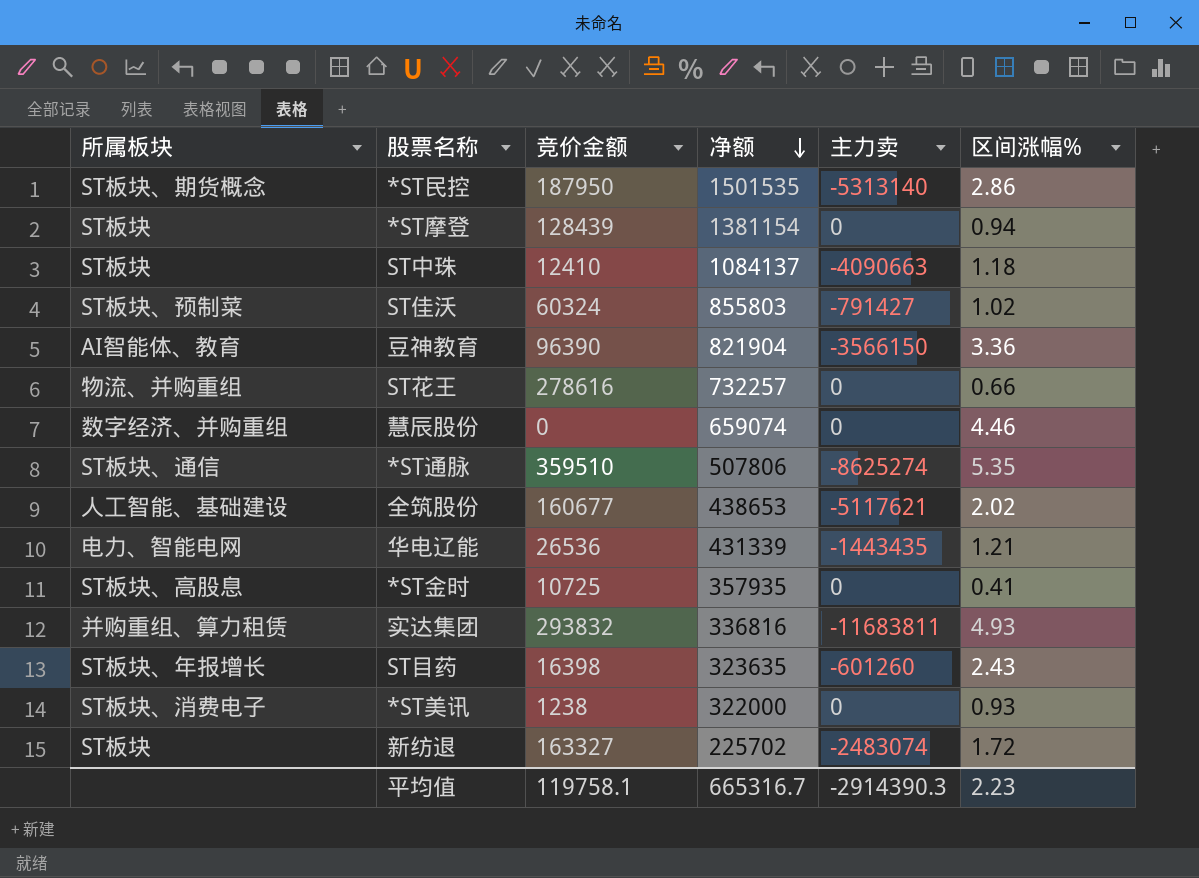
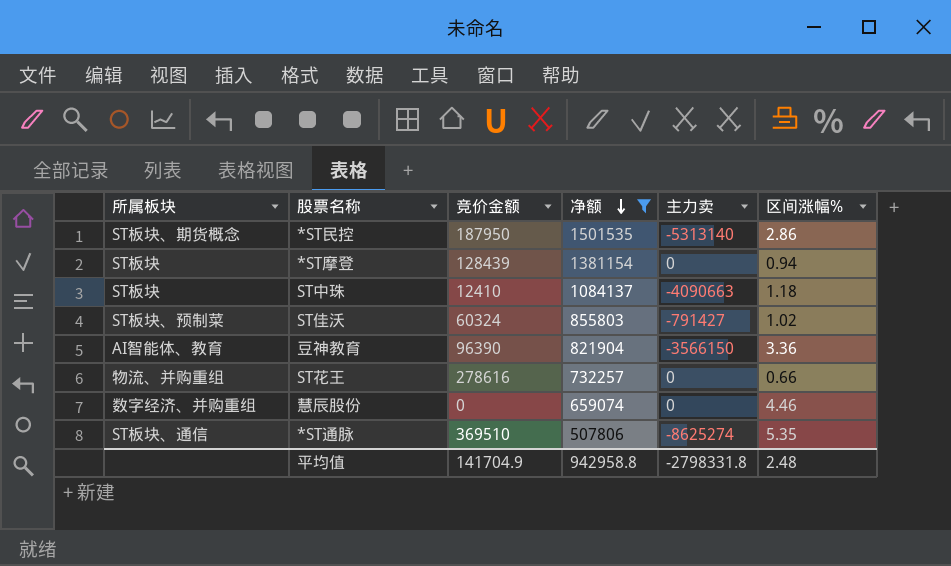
filter: none -> 净额 >= 507806
*ST通脉 | 竞价金额: 359510 -> 369510
平均值 | 竞价金额: 119758.1 -> 141704.9
平均值 | 净额: 665316.7 -> 942958.8
平均值 | 主力卖: -2914390.3 -> -2798331.8
平均值 | 区间涨幅%: 2.23 -> 2.48

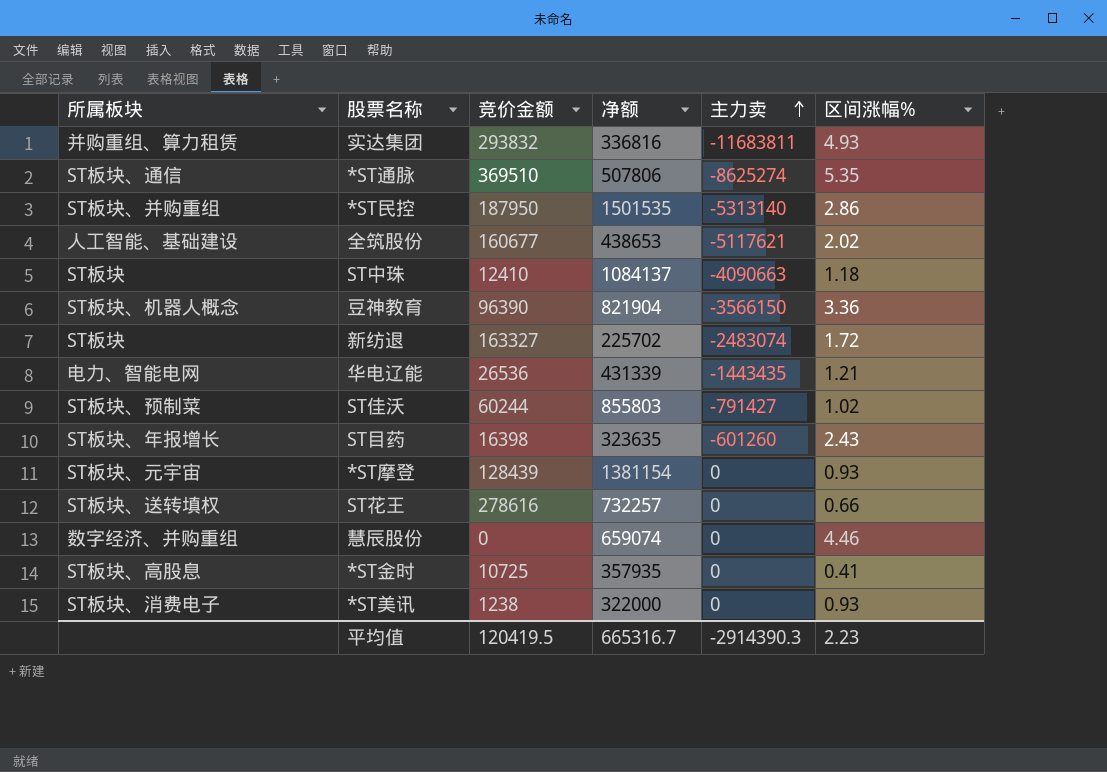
filter: 净额 >= 507806 -> none
row order: 净额 descending -> 主力卖 ascending
*ST民控 | 所属板块: ST板块、期货概念 -> ST板块、并购重组
豆神教育 | 所属板块: AI智能体、教育 -> ST板块、机器人概念
ST佳沃 | 竞价金额: 60324 -> 60244
*ST摩登 | 所属板块: ST板块 -> ST板块、元宇宙
*ST摩登 | 区间涨幅%: 0.94 -> 0.93
ST花王 | 所属板块: 物流、并购重组 -> ST板块、送转填权
平均值 | 竞价金额: 141704.9 -> 120419.5
平均值 | 净额: 942958.8 -> 665316.7
平均值 | 主力卖: -2798331.8 -> -2914390.3
平均值 | 区间涨幅%: 2.48 -> 2.23

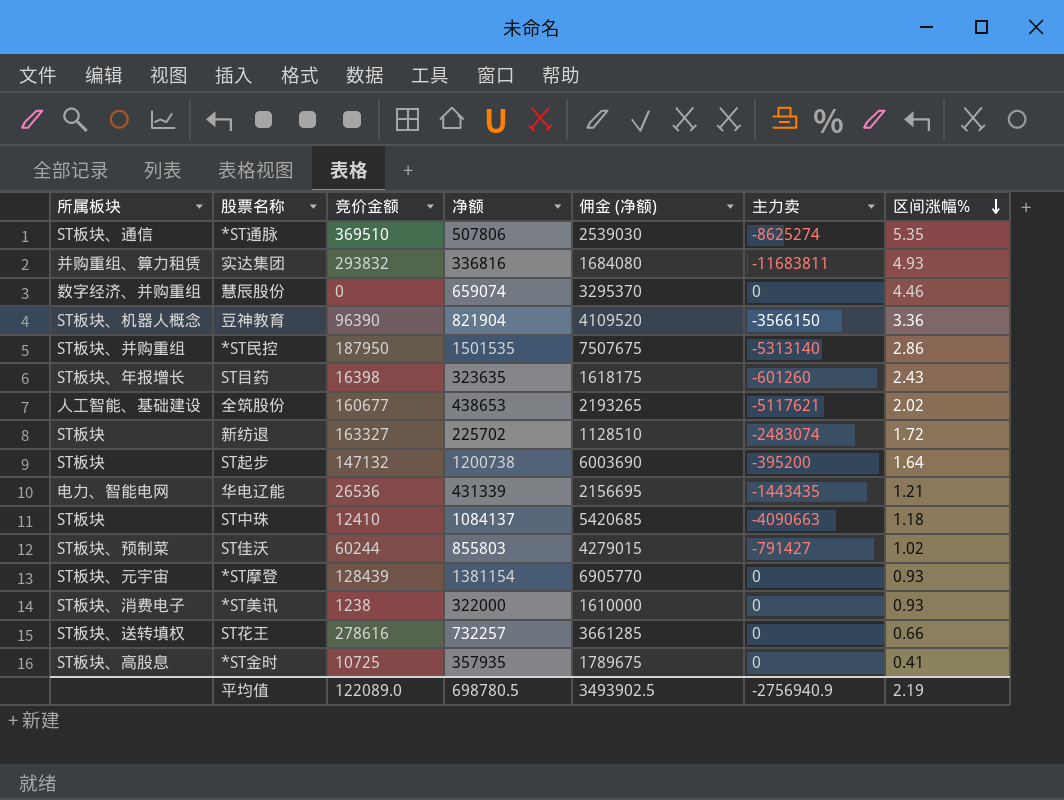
row order: 主力卖 ascending -> 区间涨幅% descending
column 佣金 (净额) | formula: none -> [净额] * 5
row ST起步: none -> ST板块 | 147132 | 1200738 | 6003690 | -395200 | 1.64
平均值 | 竞价金额: 120419.5 -> 122089.0
平均值 | 净额: 665316.7 -> 698780.5
平均值 | 主力卖: -2914390.3 -> -2756940.9
平均值 | 区间涨幅%: 2.23 -> 2.19

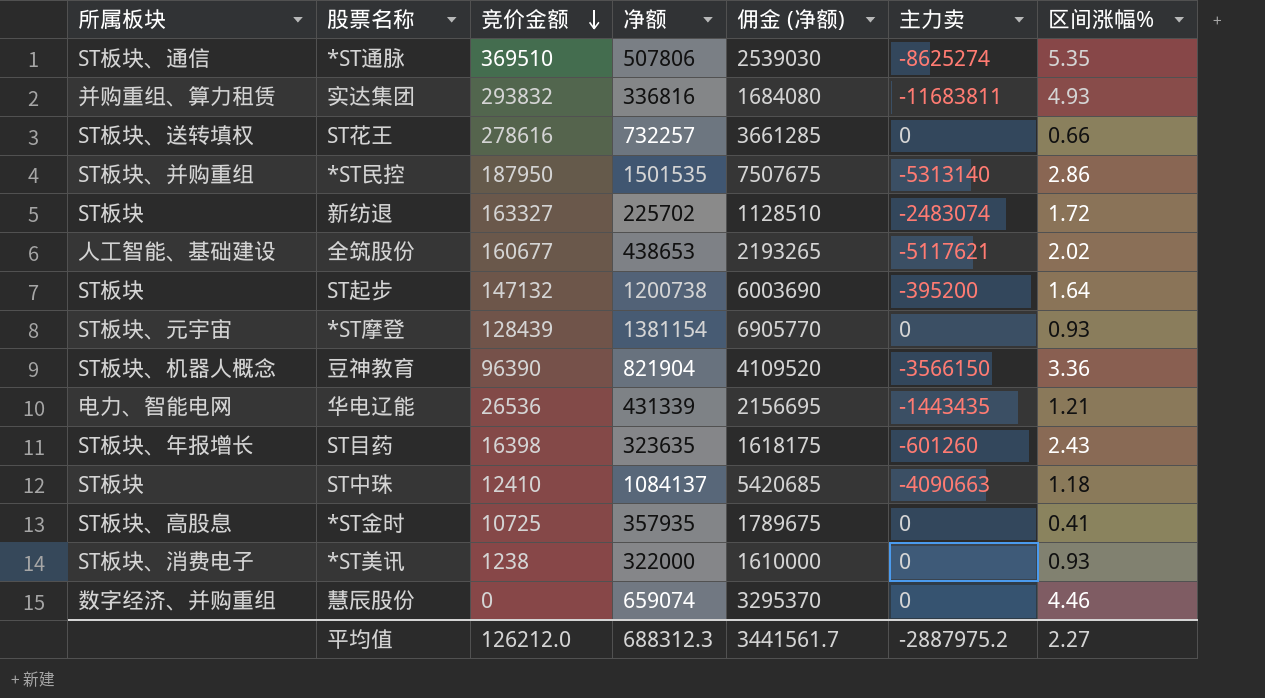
row order: 区间涨幅% descending -> 竞价金额 descending
row ST佳沃: ST板块、预制菜 | 60244 | 855803 | 4279015 | -791427 | 1.02 -> none
平均值 | 竞价金额: 122089.0 -> 126212.0
平均值 | 净额: 698780.5 -> 688312.3
平均值 | 佣金 (净额): 3493902.5 -> 3441561.7
平均值 | 主力卖: -2756940.9 -> -2887975.2
平均值 | 区间涨幅%: 2.19 -> 2.27

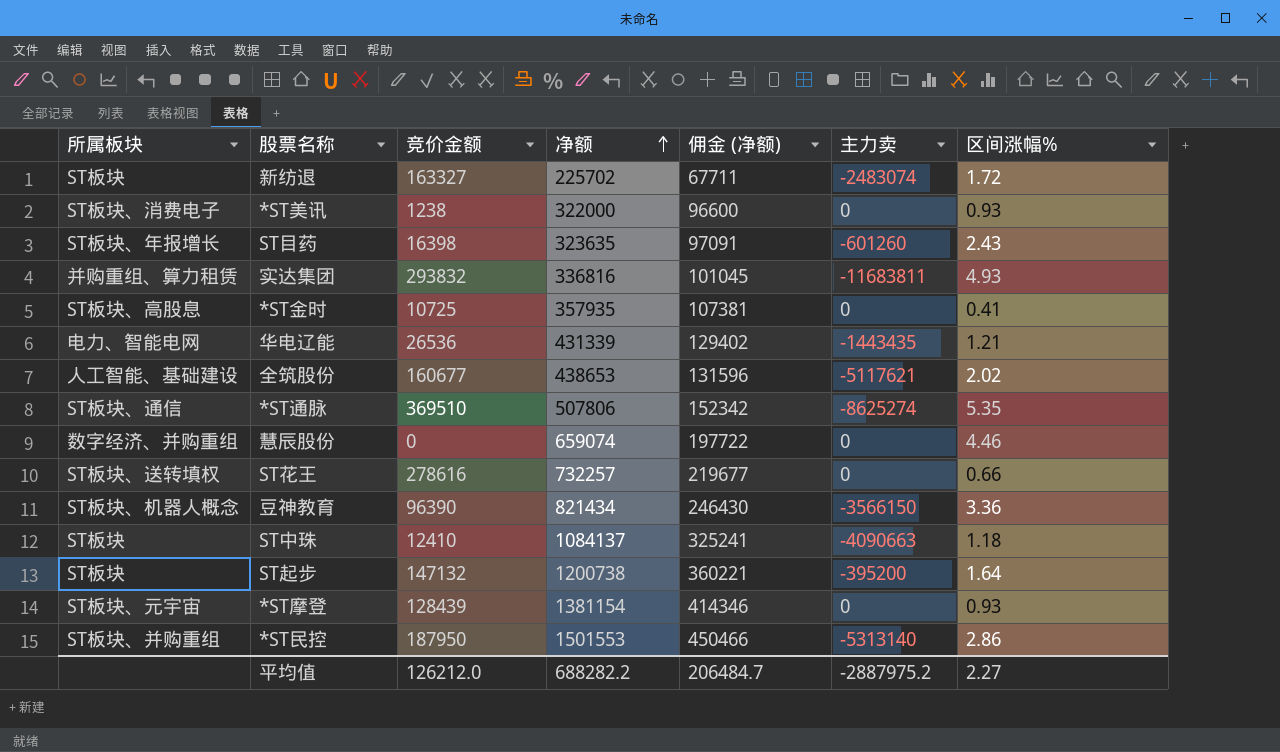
row order: 竞价金额 descending -> 净额 ascending
column 佣金 (净额) | formula: [净额] * 5 -> [净额] * 0.3
豆神教育 | 净额: 821904 -> 821434
*ST民控 | 净额: 1501535 -> 1501553
平均值 | 净额: 688312.3 -> 688282.2
平均值 | 佣金 (净额): 3441561.7 -> 206484.7

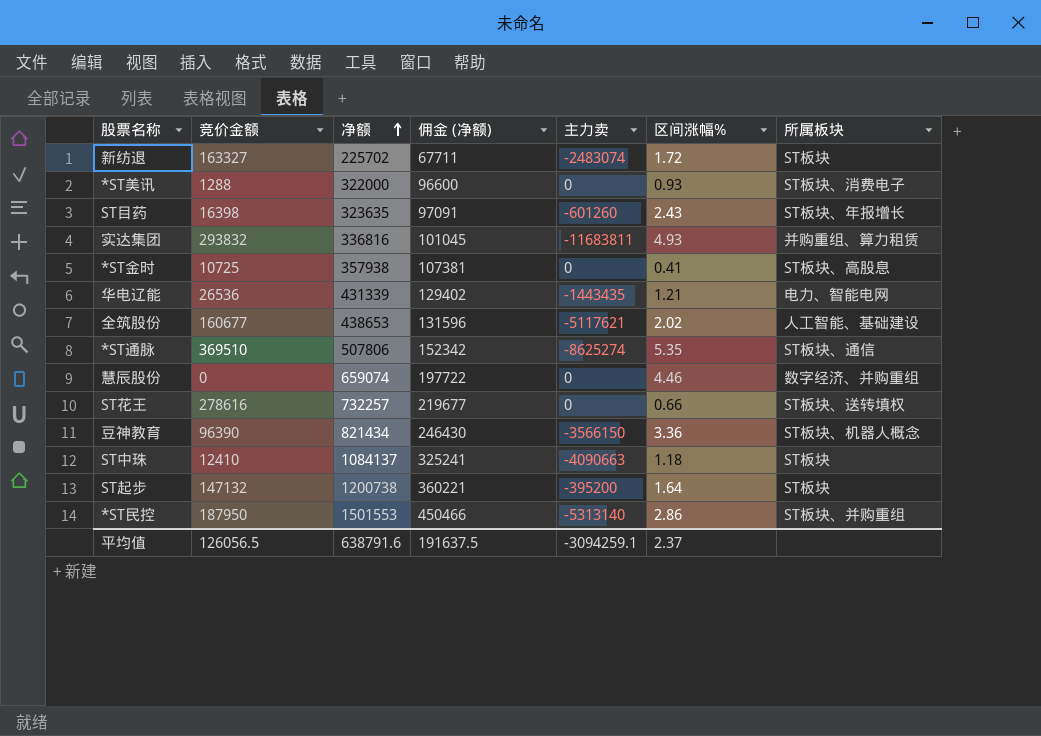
column 所属板块 | position: 1 -> 7
row *ST摩登: ST板块、元宇宙 | 128439 | 1381154 | 414346 | 0 | 0.93 -> none
*ST美讯 | 竞价金额: 1238 -> 1288
*ST金时 | 净额: 357935 -> 357938
平均值 | 竞价金额: 126212.0 -> 126056.5
平均值 | 净额: 688282.2 -> 638791.6
平均值 | 佣金 (净额): 206484.7 -> 191637.5
平均值 | 主力卖: -2887975.2 -> -3094259.1
平均值 | 区间涨幅%: 2.27 -> 2.37

